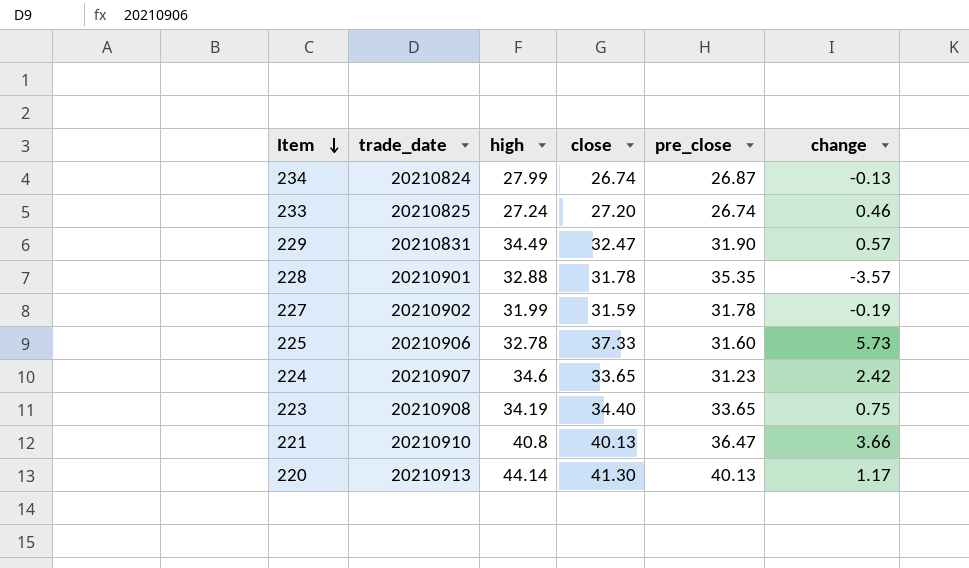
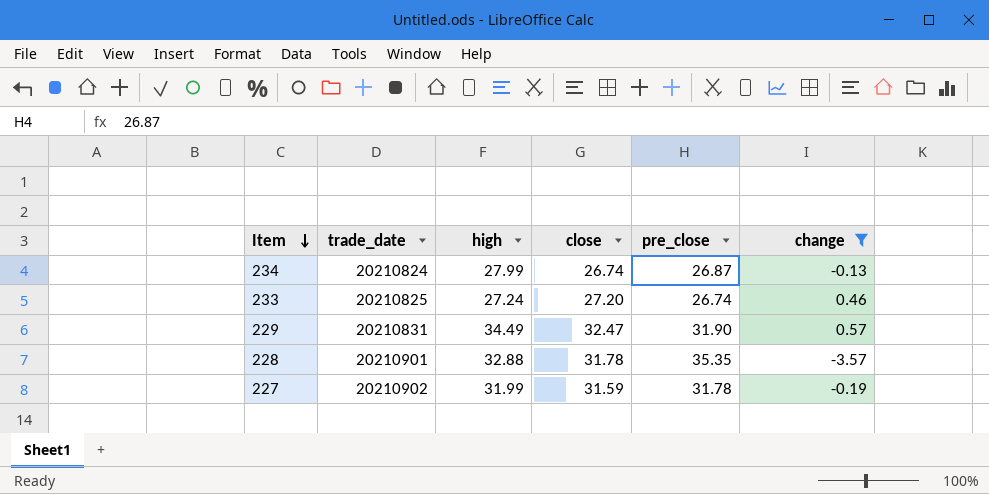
filter: none -> change <= 0.57

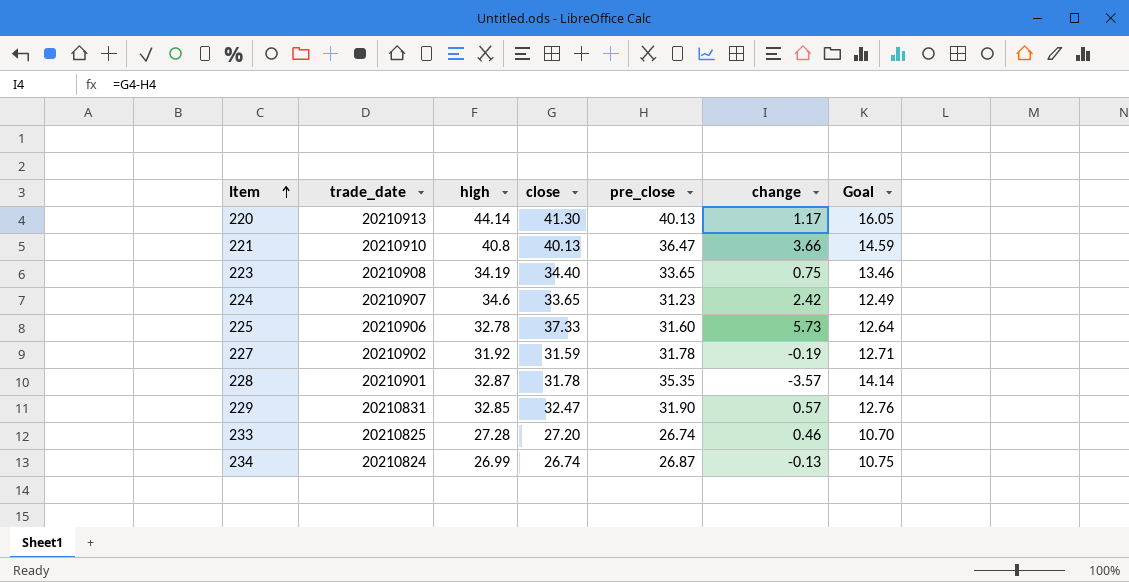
filter: change <= 0.57 -> none
row order: Item descending -> Item ascending
column Goal | formula: none -> [pre_close] * 0.4
227 | high: 31.99 -> 31.92
228 | high: 32.88 -> 32.87
229 | high: 34.49 -> 32.85
233 | high: 27.24 -> 27.28
234 | high: 27.99 -> 26.99

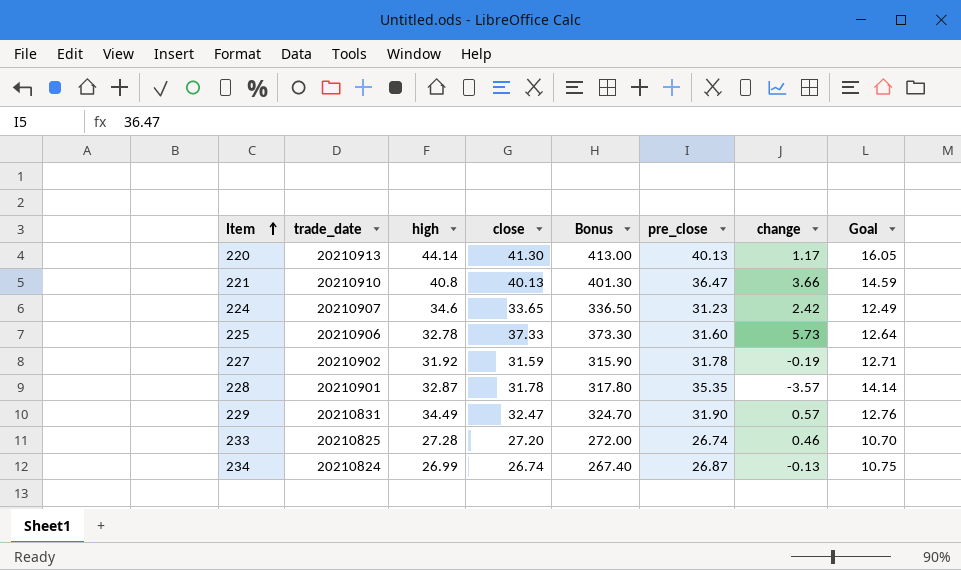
column Bonus | formula: none -> [close] * 10
row 223: 20210908 | 34.19 | 34.40 | 33.65 | 0.75 | 13.46 -> none
229 | high: 32.85 -> 34.49

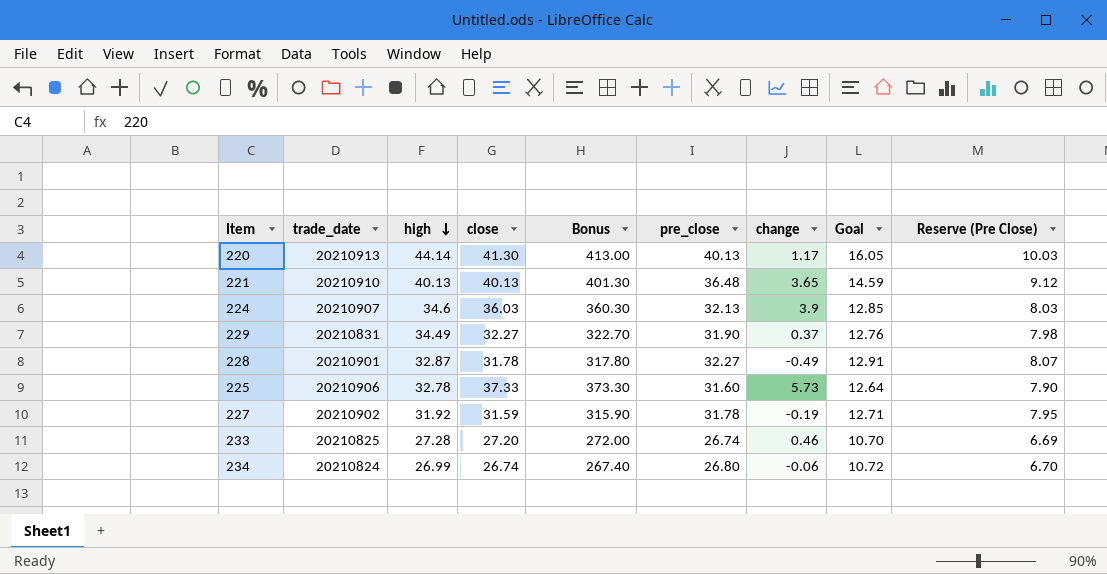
row order: Item ascending -> high descending
column Reserve (Pre Close) | formula: none -> [pre_close] * 0.25
221 | high: 40.8 -> 40.13
221 | pre_close: 36.47 -> 36.48
221 | change: 3.66 -> 3.65
224 | close: 33.65 -> 36.03
224 | Bonus: 336.50 -> 360.30
224 | pre_close: 31.23 -> 32.13
224 | change: 2.42 -> 3.9
224 | Goal: 12.49 -> 12.85
229 | close: 32.47 -> 32.27
229 | Bonus: 324.70 -> 322.70
229 | change: 0.57 -> 0.37
228 | pre_close: 35.35 -> 32.27
228 | change: -3.57 -> -0.49
228 | Goal: 14.14 -> 12.91
234 | pre_close: 26.87 -> 26.80
234 | change: -0.13 -> -0.06
234 | Goal: 10.75 -> 10.72

